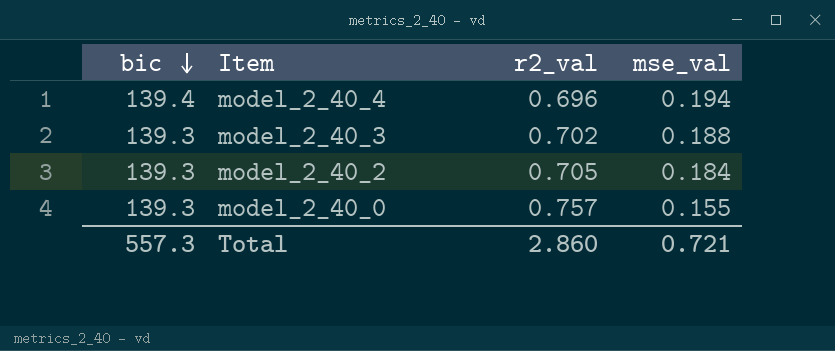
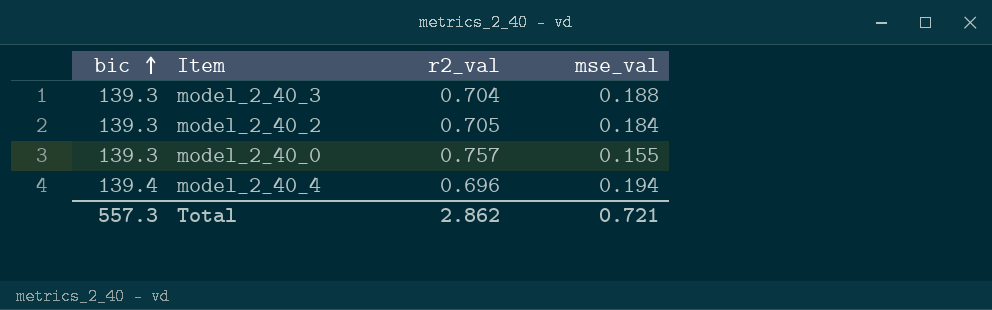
row order: bic descending -> bic ascending
model_2_40_3 | r2_val: 0.702 -> 0.704
Total | r2_val: 2.860 -> 2.862

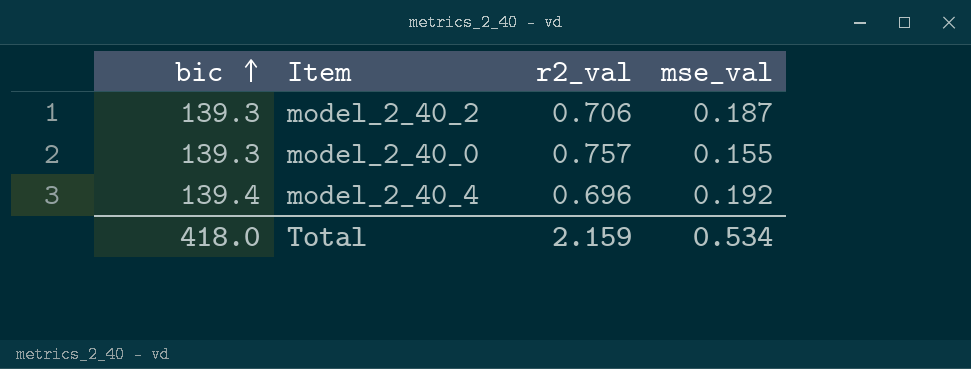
row model_2_40_3: 139.3 | 0.704 | 0.188 -> none
model_2_40_2 | r2_val: 0.705 -> 0.706
model_2_40_2 | mse_val: 0.184 -> 0.187
model_2_40_4 | mse_val: 0.194 -> 0.192
Total | bic: 557.3 -> 418.0
Total | r2_val: 2.862 -> 2.159
Total | mse_val: 0.721 -> 0.534

